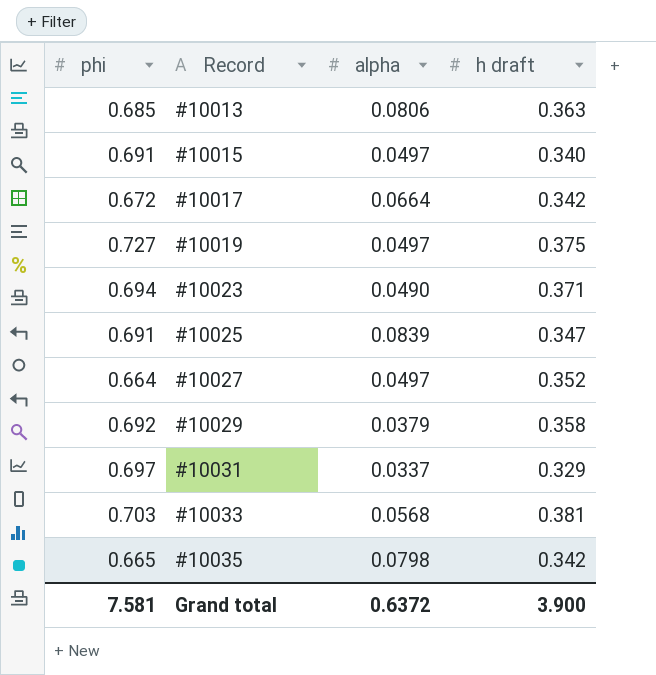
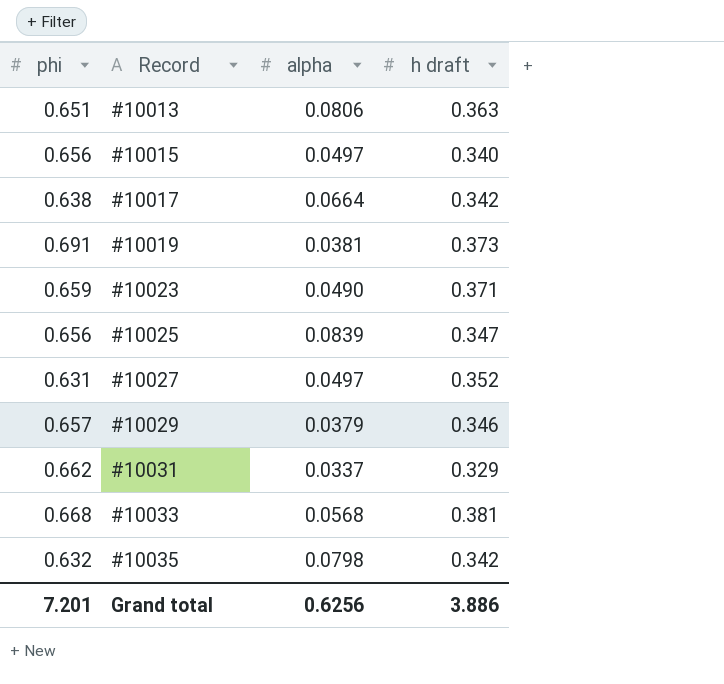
#10013 | phi: 0.685 -> 0.651
#10015 | phi: 0.691 -> 0.656
#10017 | phi: 0.672 -> 0.638
#10019 | phi: 0.727 -> 0.691
#10019 | alpha: 0.0497 -> 0.0381
#10019 | h draft: 0.375 -> 0.373
#10023 | phi: 0.694 -> 0.659
#10025 | phi: 0.691 -> 0.656
#10027 | phi: 0.664 -> 0.631
#10029 | phi: 0.692 -> 0.657
#10029 | h draft: 0.358 -> 0.346
#10031 | phi: 0.697 -> 0.662
#10033 | phi: 0.703 -> 0.668
#10035 | phi: 0.665 -> 0.632
Grand total | phi: 7.581 -> 7.201
Grand total | alpha: 0.6372 -> 0.6256
Grand total | h draft: 3.900 -> 3.886

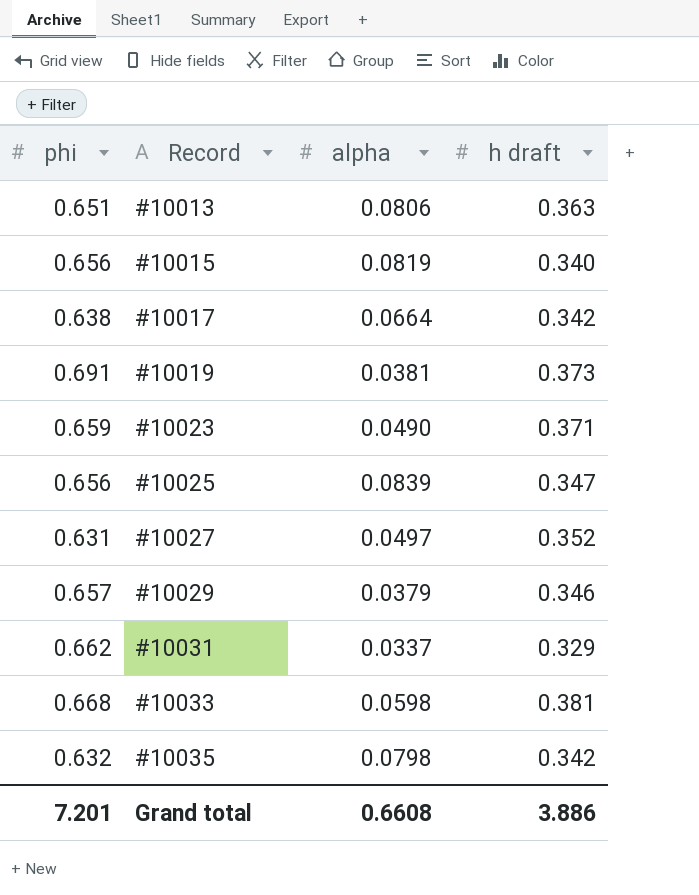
#10015 | alpha: 0.0497 -> 0.0819
#10033 | alpha: 0.0568 -> 0.0598
Grand total | alpha: 0.6256 -> 0.6608

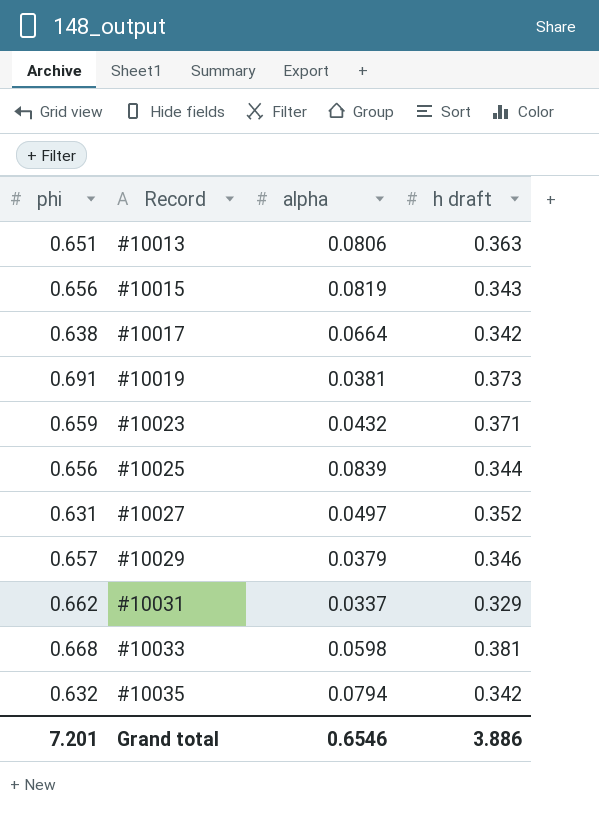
#10015 | h draft: 0.340 -> 0.343
#10023 | alpha: 0.0490 -> 0.0432
#10025 | h draft: 0.347 -> 0.344
#10035 | alpha: 0.0798 -> 0.0794
Grand total | alpha: 0.6608 -> 0.6546

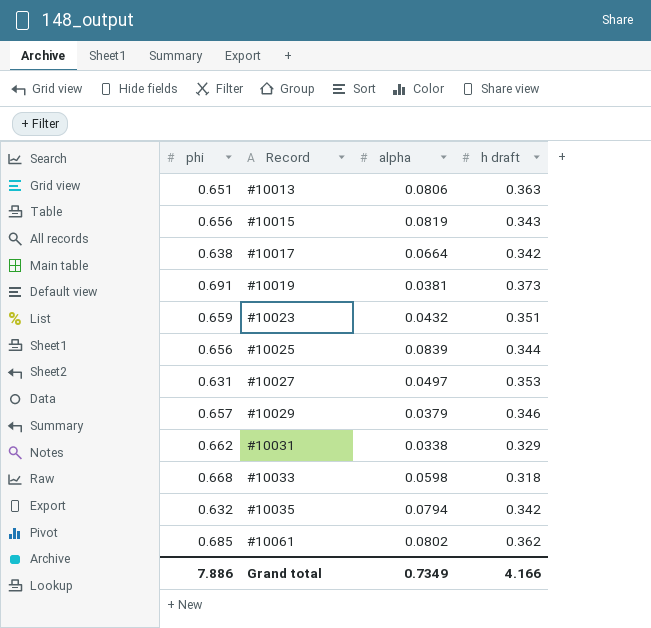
#10023 | h draft: 0.371 -> 0.351
#10027 | h draft: 0.352 -> 0.353
#10031 | alpha: 0.0337 -> 0.0338
#10033 | h draft: 0.381 -> 0.318
row #10061: none -> 0.685 | 0.0802 | 0.362
Grand total | phi: 7.201 -> 7.886
Grand total | alpha: 0.6546 -> 0.7349
Grand total | h draft: 3.886 -> 4.166

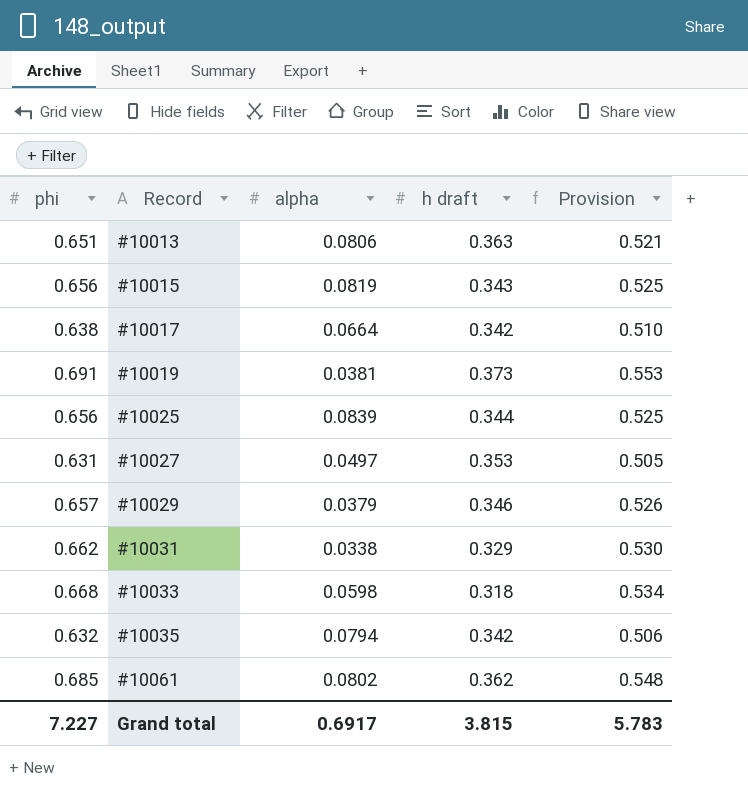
column Provision | formula: none -> [phi] * 0.8
row #10023: 0.659 | 0.0432 | 0.351 -> none
Grand total | phi: 7.886 -> 7.227
Grand total | alpha: 0.7349 -> 0.6917
Grand total | h draft: 4.166 -> 3.815

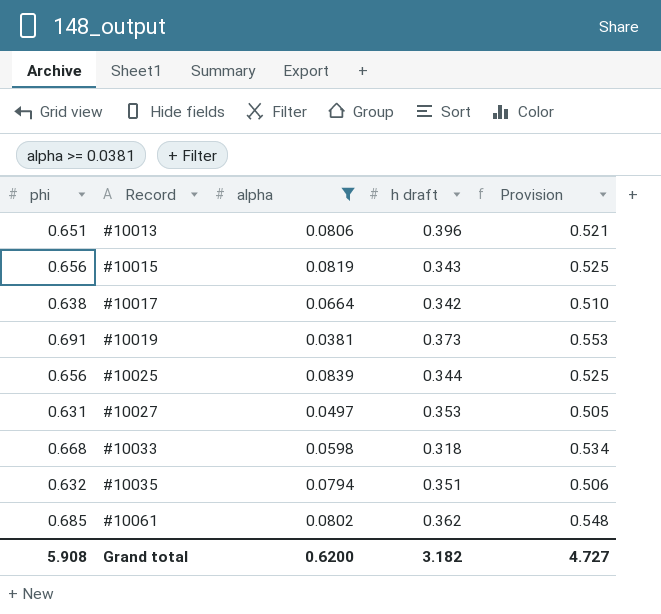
filter: none -> alpha >= 0.0381
#10013 | h draft: 0.363 -> 0.396
#10035 | h draft: 0.342 -> 0.351
Grand total | phi: 7.227 -> 5.908
Grand total | alpha: 0.6917 -> 0.6200
Grand total | h draft: 3.815 -> 3.182
Grand total | Provision: 5.783 -> 4.727

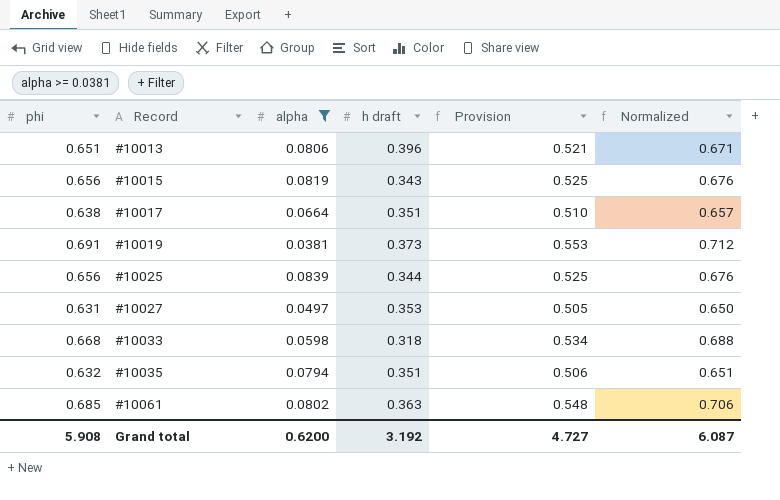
column Normalized | formula: none -> [phi] * 1.03
#10017 | h draft: 0.342 -> 0.351
#10061 | h draft: 0.362 -> 0.363
Grand total | h draft: 3.182 -> 3.192

